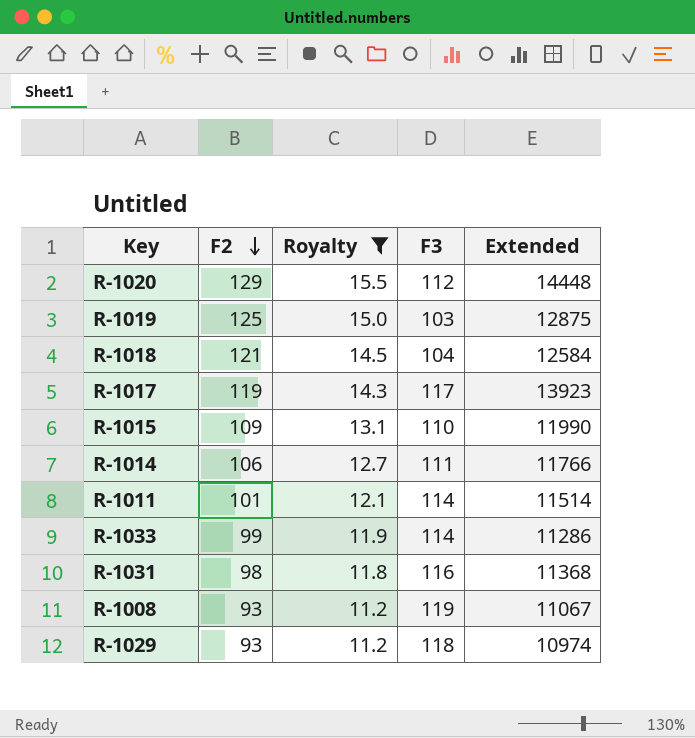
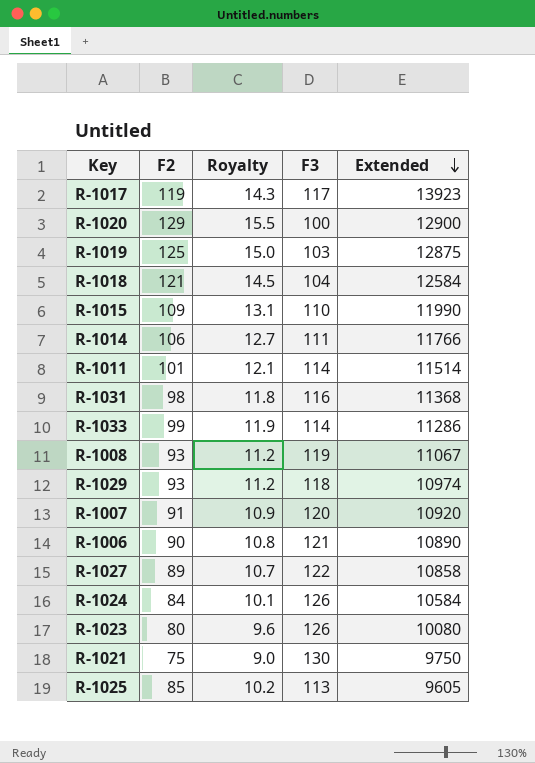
filter: Royalty >= 11.2 -> none
row order: F2 descending -> Extended descending
R-1020 | F3: 112 -> 100
R-1020 | Extended: 14448 -> 12900

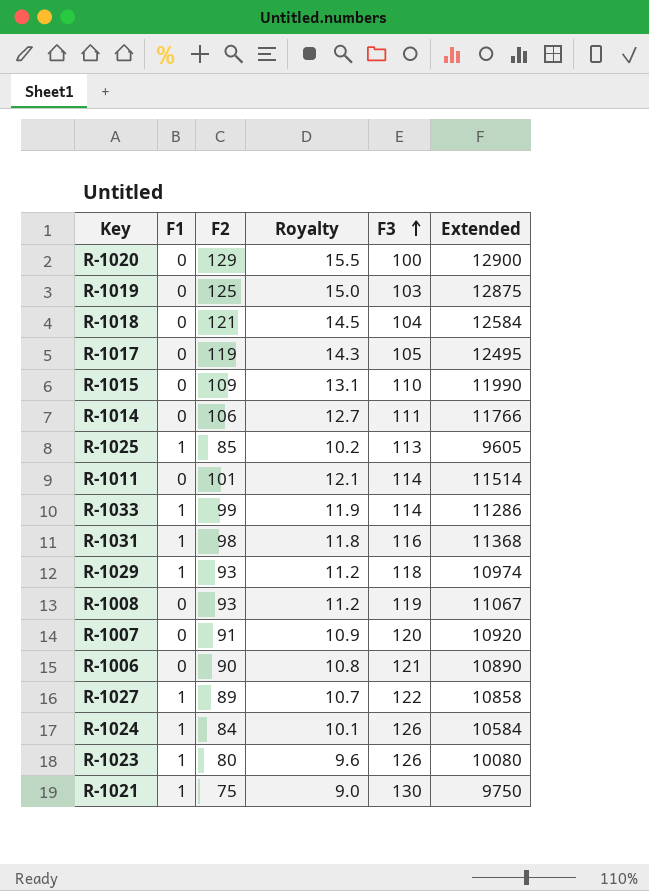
row order: Extended descending -> F3 ascending
column F1 | position: none -> 2
R-1017 | F3: 117 -> 105
R-1017 | Extended: 13923 -> 12495

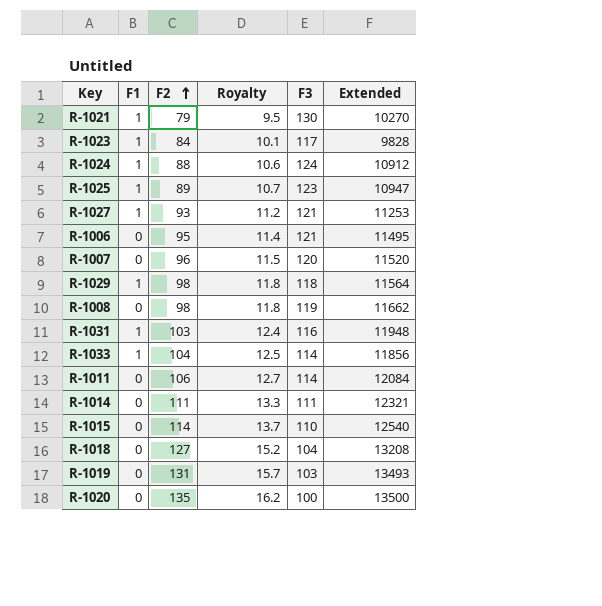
row order: F3 ascending -> F2 ascending
row R-1017: 0 | 119 | 14.3 | 105 | 12495 -> none
R-1021 | F2: 75 -> 79
R-1021 | Royalty: 9.0 -> 9.5
R-1021 | Extended: 9750 -> 10270
R-1023 | F2: 80 -> 84
R-1023 | Royalty: 9.6 -> 10.1
R-1023 | F3: 126 -> 117
R-1023 | Extended: 10080 -> 9828
R-1024 | F2: 84 -> 88
R-1024 | Royalty: 10.1 -> 10.6
R-1024 | F3: 126 -> 124
R-1024 | Extended: 10584 -> 10912
R-1025 | F2: 85 -> 89
R-1025 | Royalty: 10.2 -> 10.7
R-1025 | F3: 113 -> 123
R-1025 | Extended: 9605 -> 10947
R-1027 | F2: 89 -> 93
R-1027 | Royalty: 10.7 -> 11.2
R-1027 | F3: 122 -> 121
R-1027 | Extended: 10858 -> 11253
R-1006 | F2: 90 -> 95
R-1006 | Royalty: 10.8 -> 11.4
R-1006 | Extended: 10890 -> 11495
R-1007 | F2: 91 -> 96
R-1007 | Royalty: 10.9 -> 11.5
R-1007 | Extended: 10920 -> 11520
R-1029 | F2: 93 -> 98
R-1029 | Royalty: 11.2 -> 11.8
R-1029 | Extended: 10974 -> 11564
R-1008 | F2: 93 -> 98
R-1008 | Royalty: 11.2 -> 11.8
R-1008 | Extended: 11067 -> 11662
R-1031 | F2: 98 -> 103
R-1031 | Royalty: 11.8 -> 12.4
R-1031 | Extended: 11368 -> 11948
R-1033 | F2: 99 -> 104
R-1033 | Royalty: 11.9 -> 12.5
R-1033 | Extended: 11286 -> 11856
R-1011 | F2: 101 -> 106
R-1011 | Royalty: 12.1 -> 12.7
R-1011 | Extended: 11514 -> 12084
R-1014 | F2: 106 -> 111
R-1014 | Royalty: 12.7 -> 13.3
R-1014 | Extended: 11766 -> 12321
R-1015 | F2: 109 -> 114
R-1015 | Royalty: 13.1 -> 13.7
R-1015 | Extended: 11990 -> 12540
R-1018 | F2: 121 -> 127
R-1018 | Royalty: 14.5 -> 15.2
R-1018 | Extended: 12584 -> 13208
R-1019 | F2: 125 -> 131
R-1019 | Royalty: 15.0 -> 15.7
R-1019 | Extended: 12875 -> 13493
R-1020 | F2: 129 -> 135
R-1020 | Royalty: 15.5 -> 16.2
R-1020 | Extended: 12900 -> 13500

